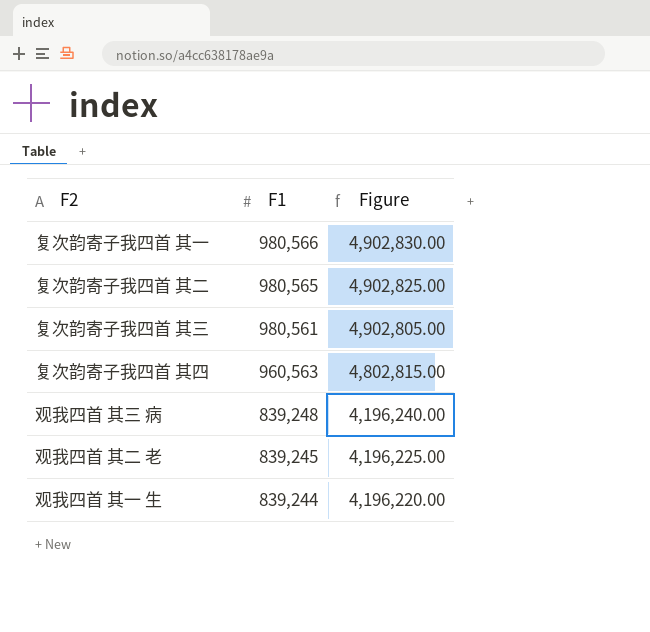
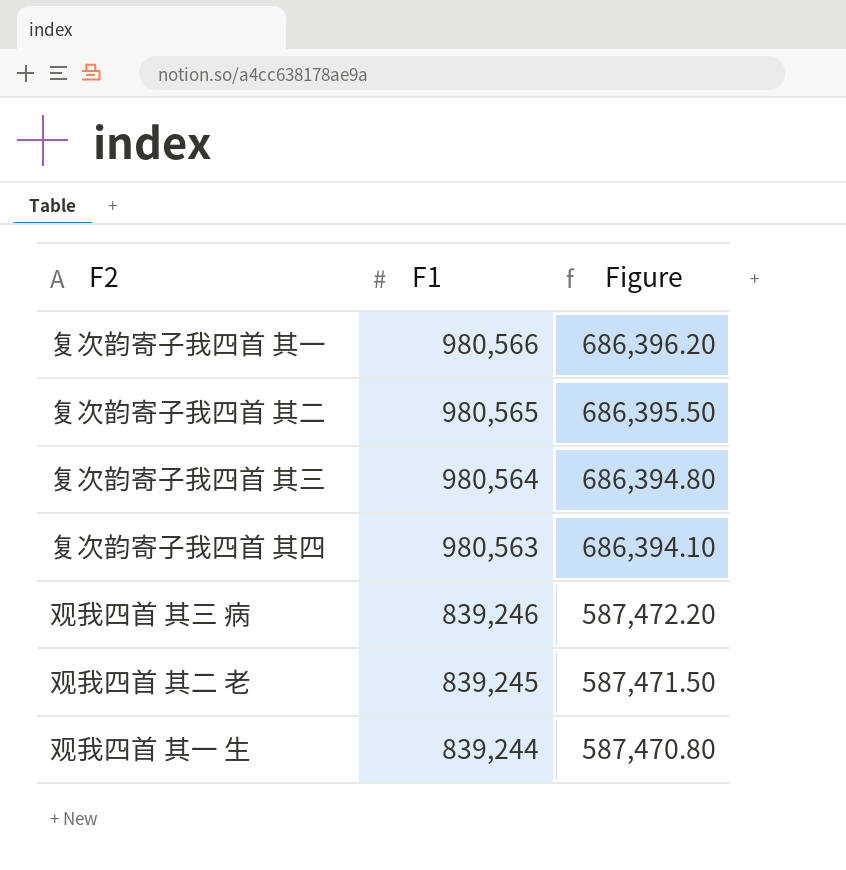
column Figure | formula: [F1] * 5 -> [F1] * 0.7
复次韵寄子我四首 其三 | F1: 980,561 -> 980,564
复次韵寄子我四首 其四 | F1: 960,563 -> 980,563
观我四首 其三 病 | F1: 839,248 -> 839,246

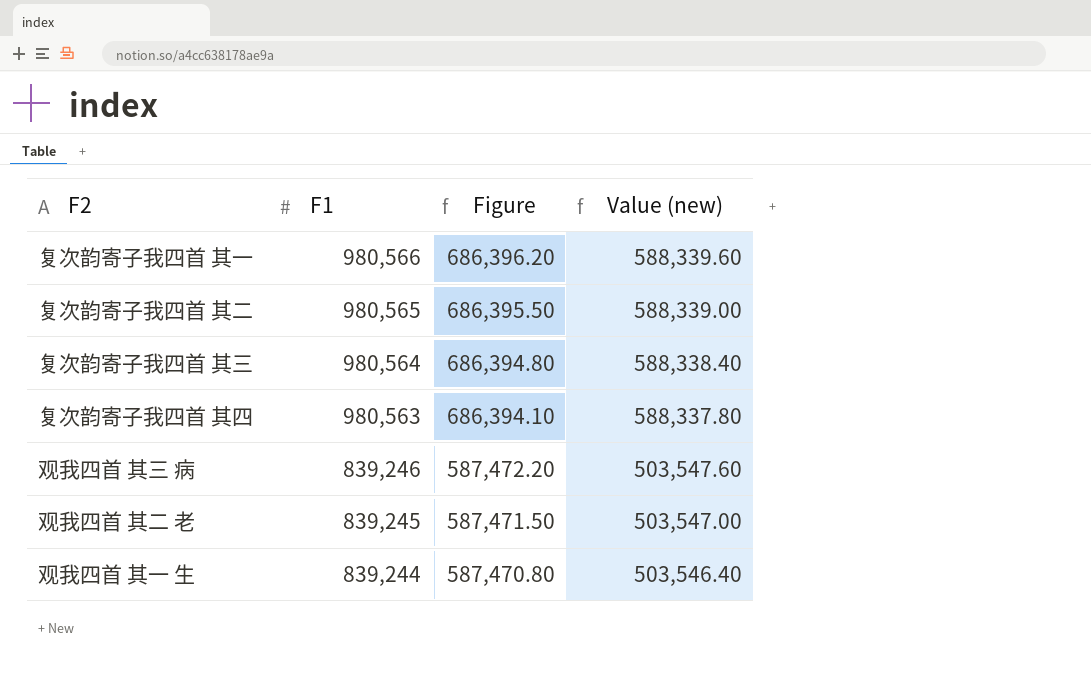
column Value (new) | formula: none -> [F1] * 0.6

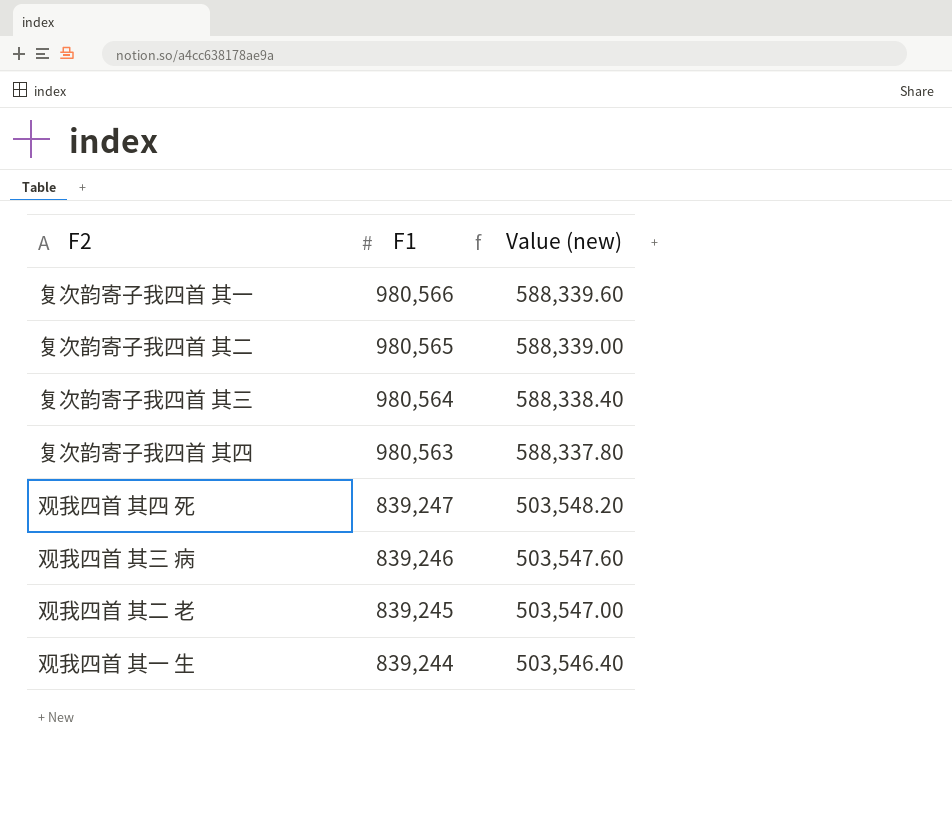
column Figure | formula: [F1] * 0.7 -> none
row 观我四首 其四 死: none -> 839,247 | 503,548.20

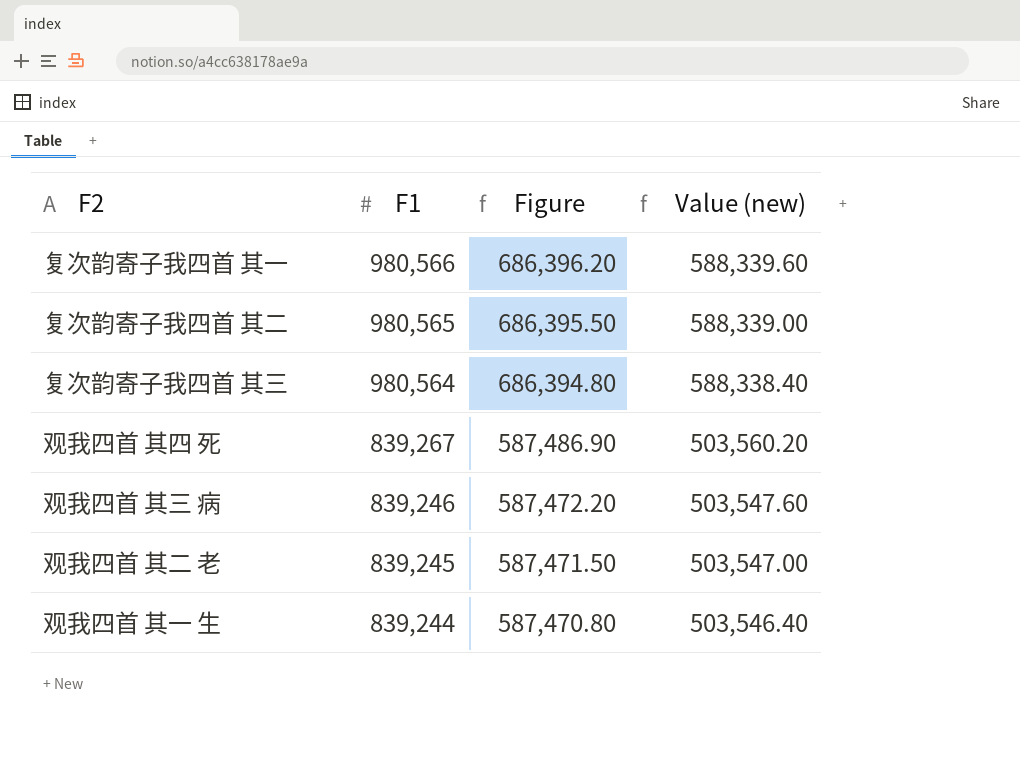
column Figure | formula: none -> [F1] * 0.7
row 复次韵寄子我四首 其四: 980,563 | 588,337.80 -> none
观我四首 其四 死 | F1: 839,247 -> 839,267
观我四首 其四 死 | Value (new): 503,548.20 -> 503,560.20

